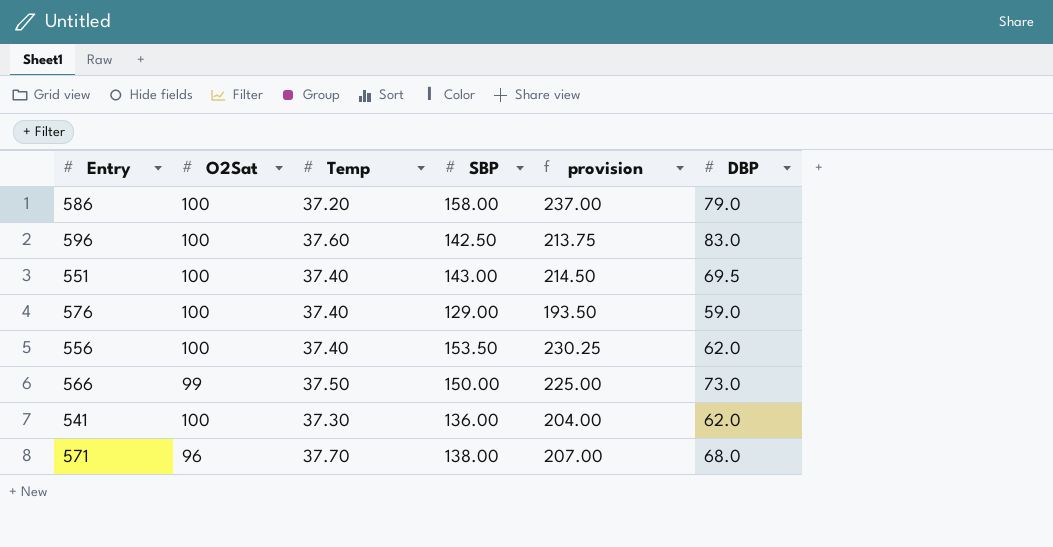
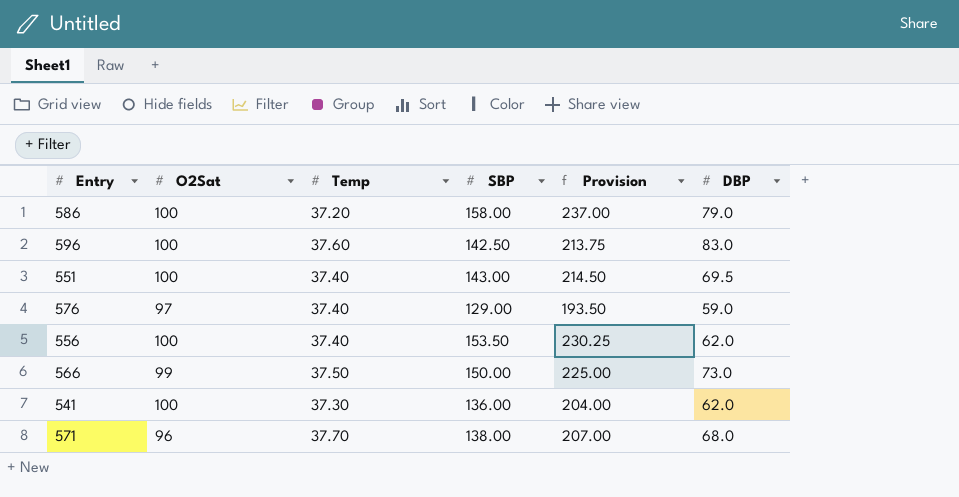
column name: provision -> Provision
576 | O2Sat: 100 -> 97

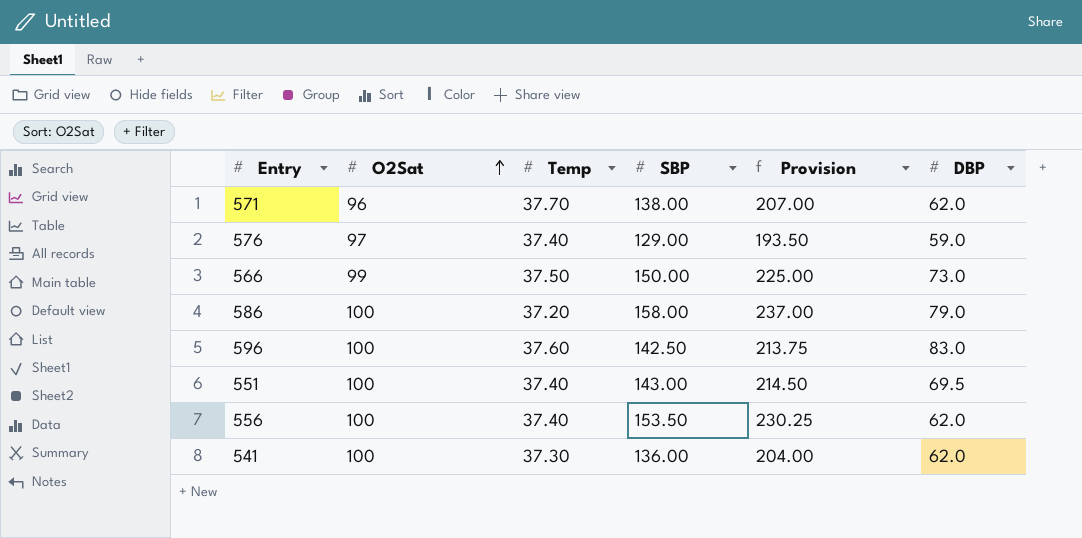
row order: none -> O2Sat ascending
571 | DBP: 68.0 -> 62.0

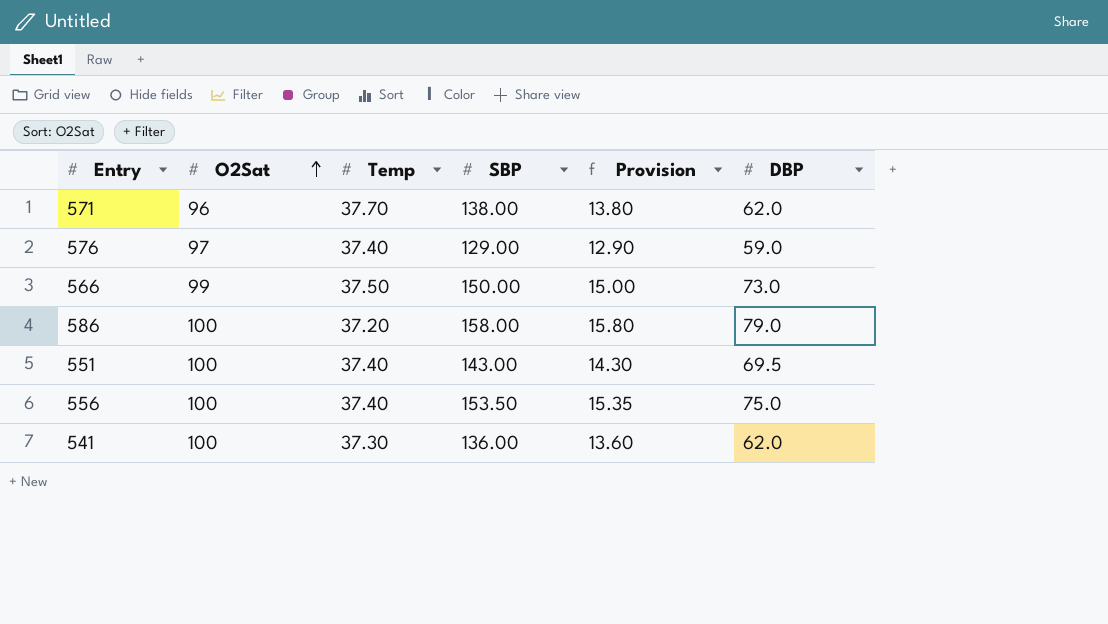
column Provision | formula: [SBP] * 1.5 -> [SBP] * 0.1
row 596: 100 | 37.60 | 142.50 | 213.75 | 83.0 -> none
556 | DBP: 62.0 -> 75.0

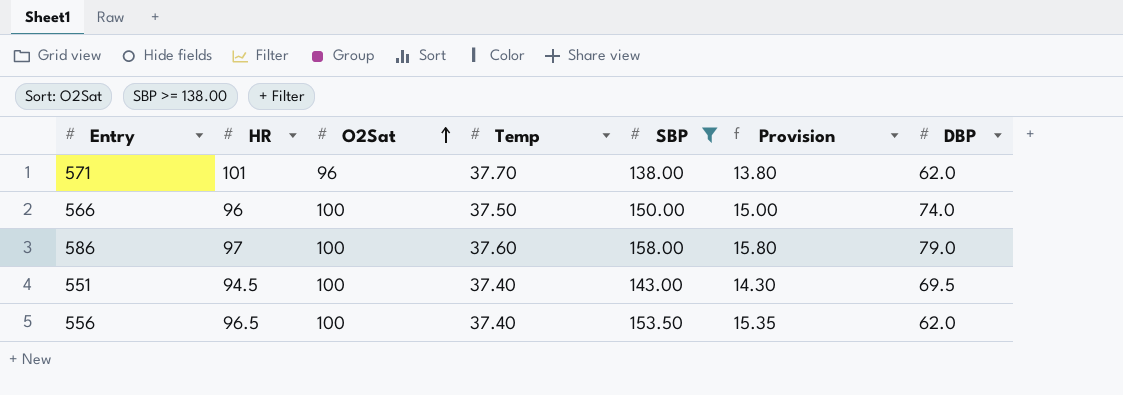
filter: none -> SBP >= 138.00
column HR | position: none -> 2
566 | O2Sat: 99 -> 100
566 | DBP: 73.0 -> 74.0
586 | Temp: 37.20 -> 37.60
556 | DBP: 75.0 -> 62.0

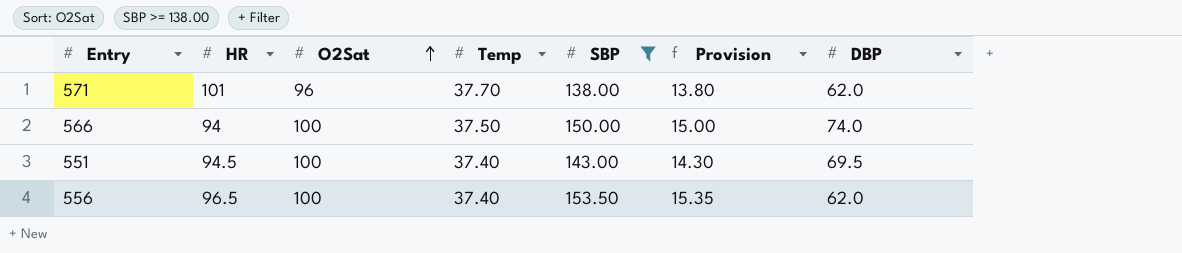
row 586: 97 | 100 | 37.60 | 158.00 | 15.80 | 79.0 -> none
566 | HR: 96 -> 94

